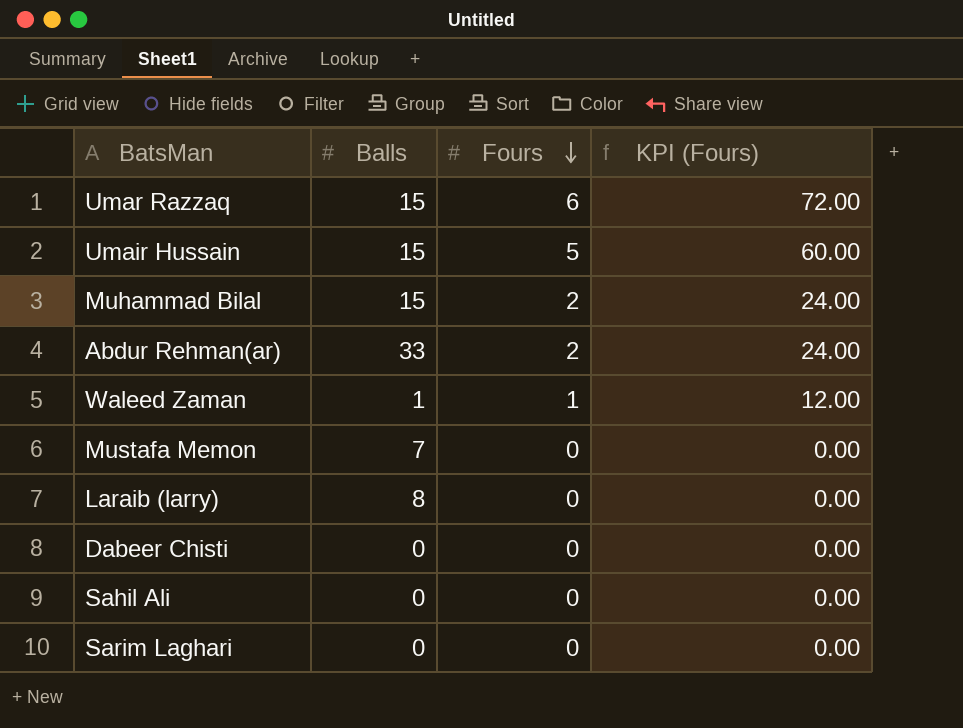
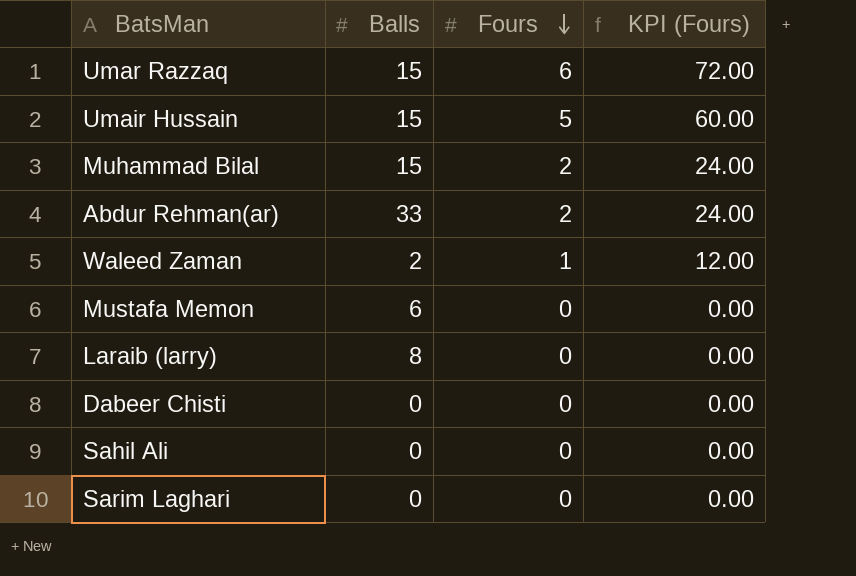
Waleed Zaman | Balls: 1 -> 2
Mustafa Memon | Balls: 7 -> 6

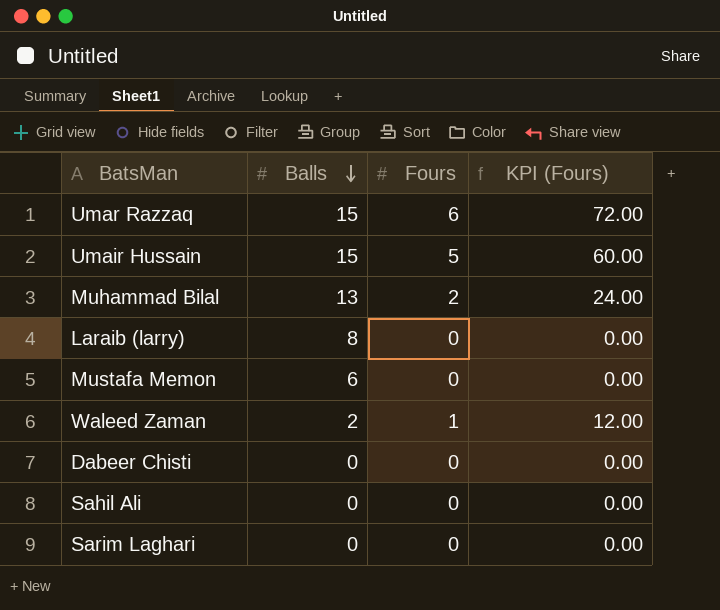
row order: Fours descending -> Balls descending
row Abdur Rehman(ar): 33 | 2 | 24.00 -> none
Muhammad Bilal | Balls: 15 -> 13

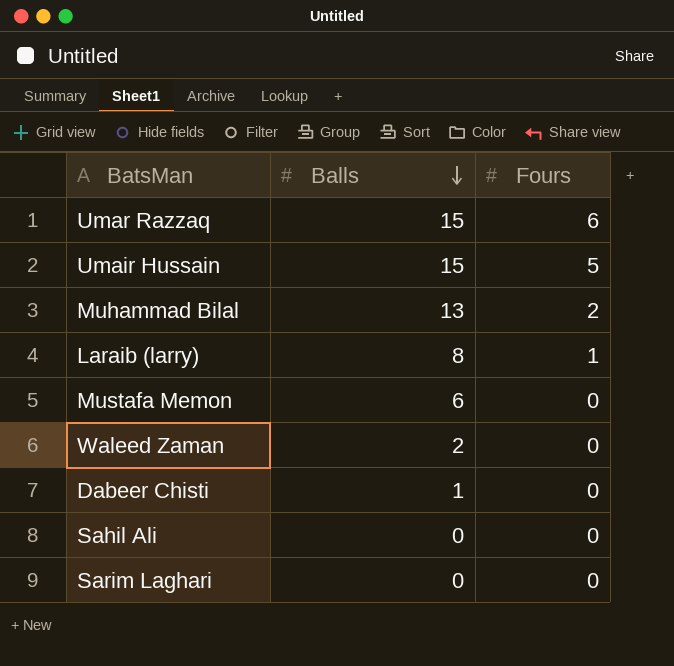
column KPI (Fours) | formula: [Fours] * 12 -> none
Laraib (larry) | Fours: 0 -> 1
Waleed Zaman | Fours: 1 -> 0
Dabeer Chisti | Balls: 0 -> 1

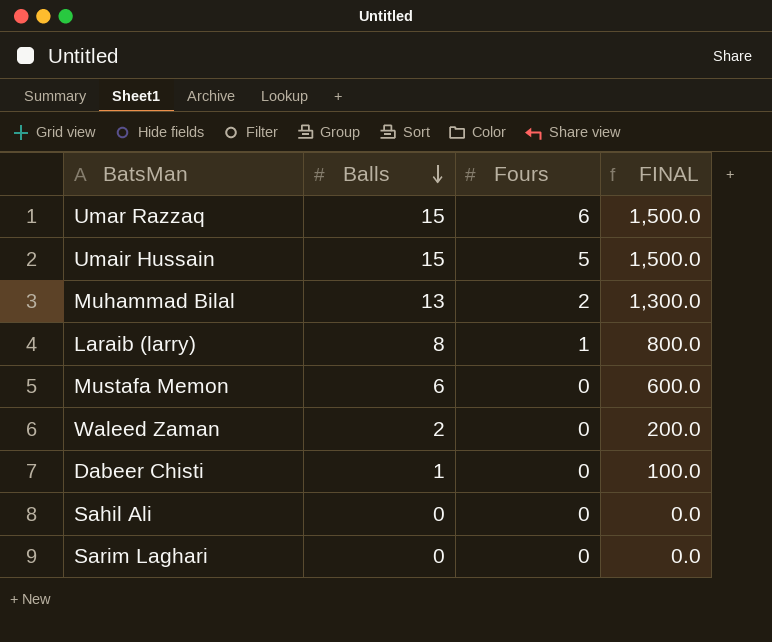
column FINAL | formula: none -> [Balls] * 100

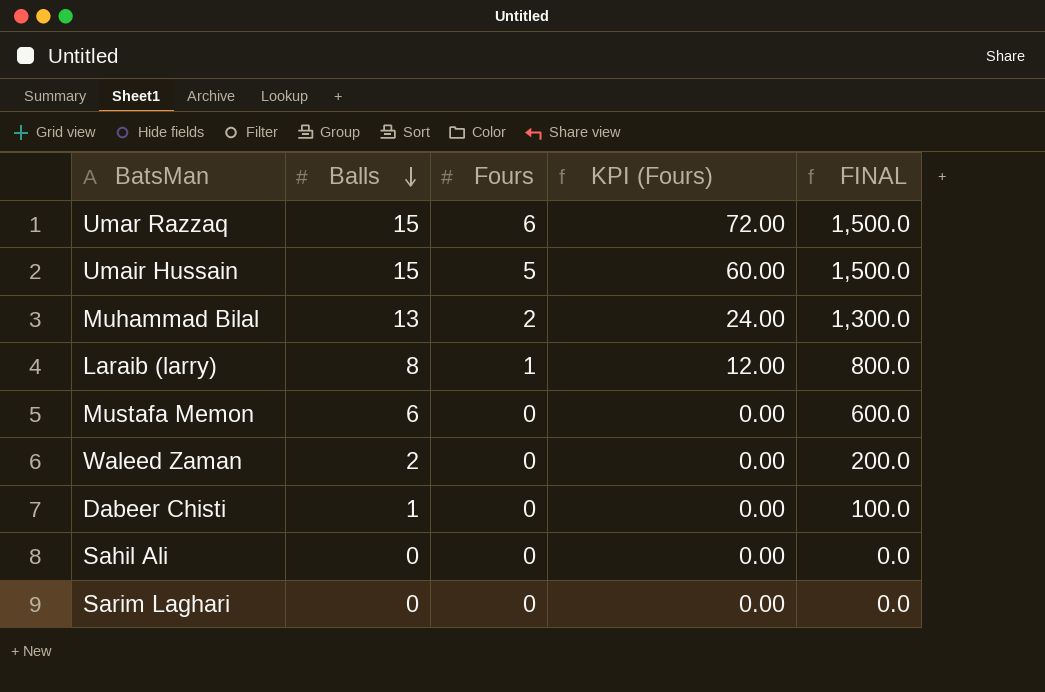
column KPI (Fours) | formula: none -> [Fours] * 12

